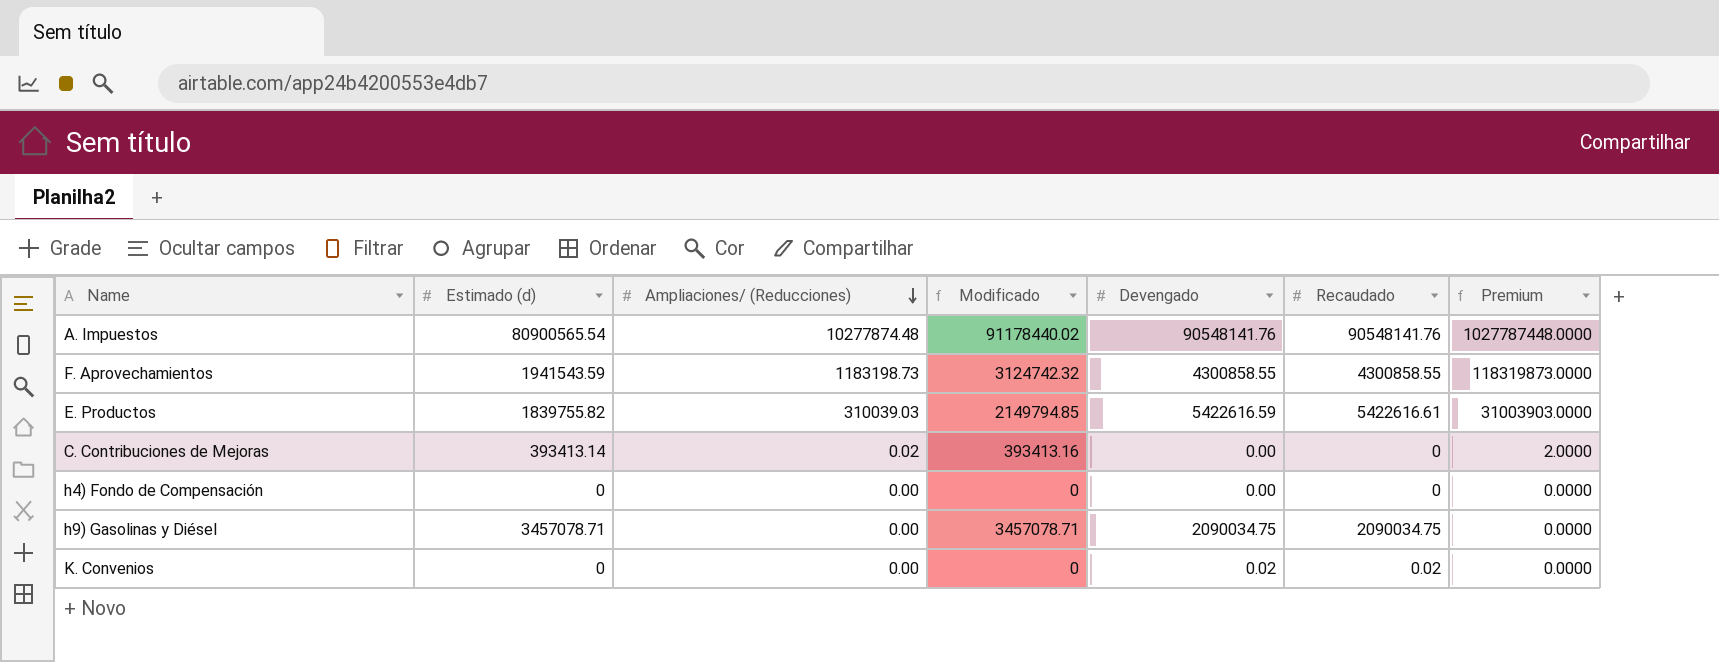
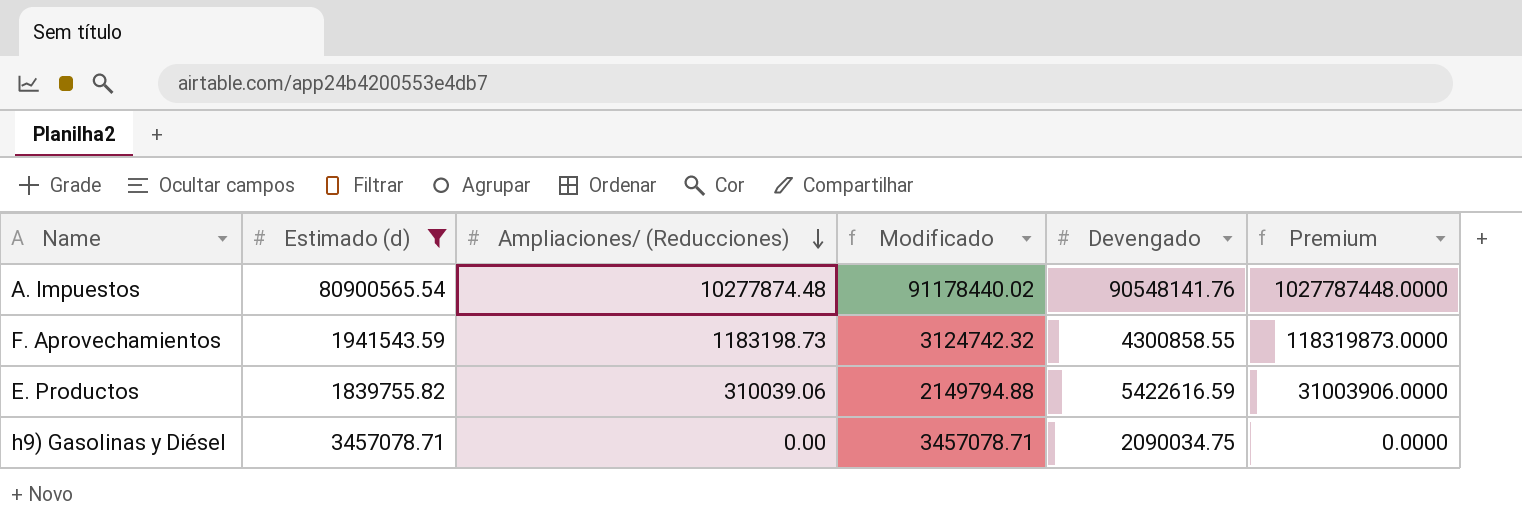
filter: none -> Estimado (d) >= 1839755.82
column Recaudado | position: 6 -> none
E. Productos | Ampliaciones/ (Reducciones): 310039.03 -> 310039.06
E. Productos | Modificado: 2149794.85 -> 2149794.88
E. Productos | Premium: 31003903.0000 -> 31003906.0000

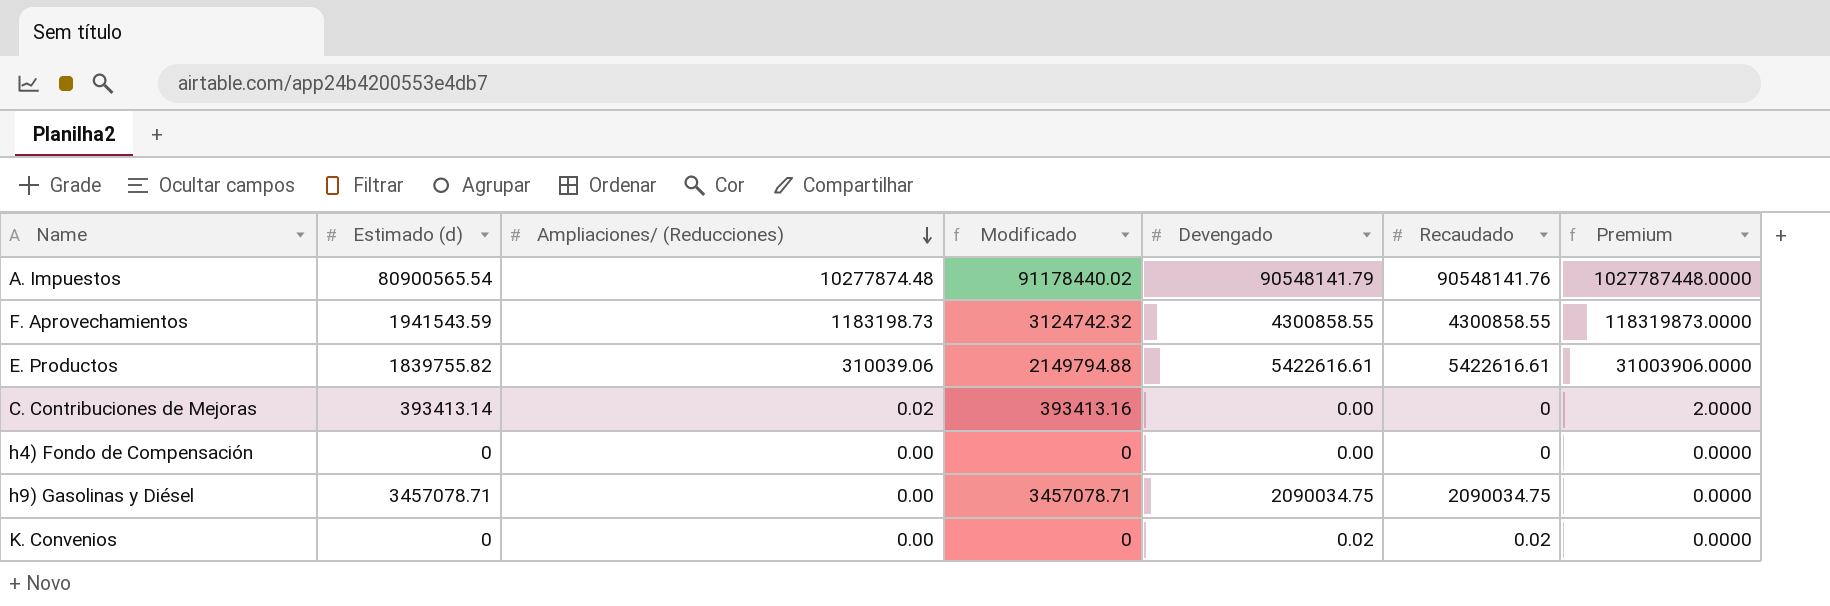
filter: Estimado (d) >= 1839755.82 -> none
column Recaudado | position: none -> 6
A. Impuestos | Devengado: 90548141.76 -> 90548141.79
E. Productos | Devengado: 5422616.59 -> 5422616.61

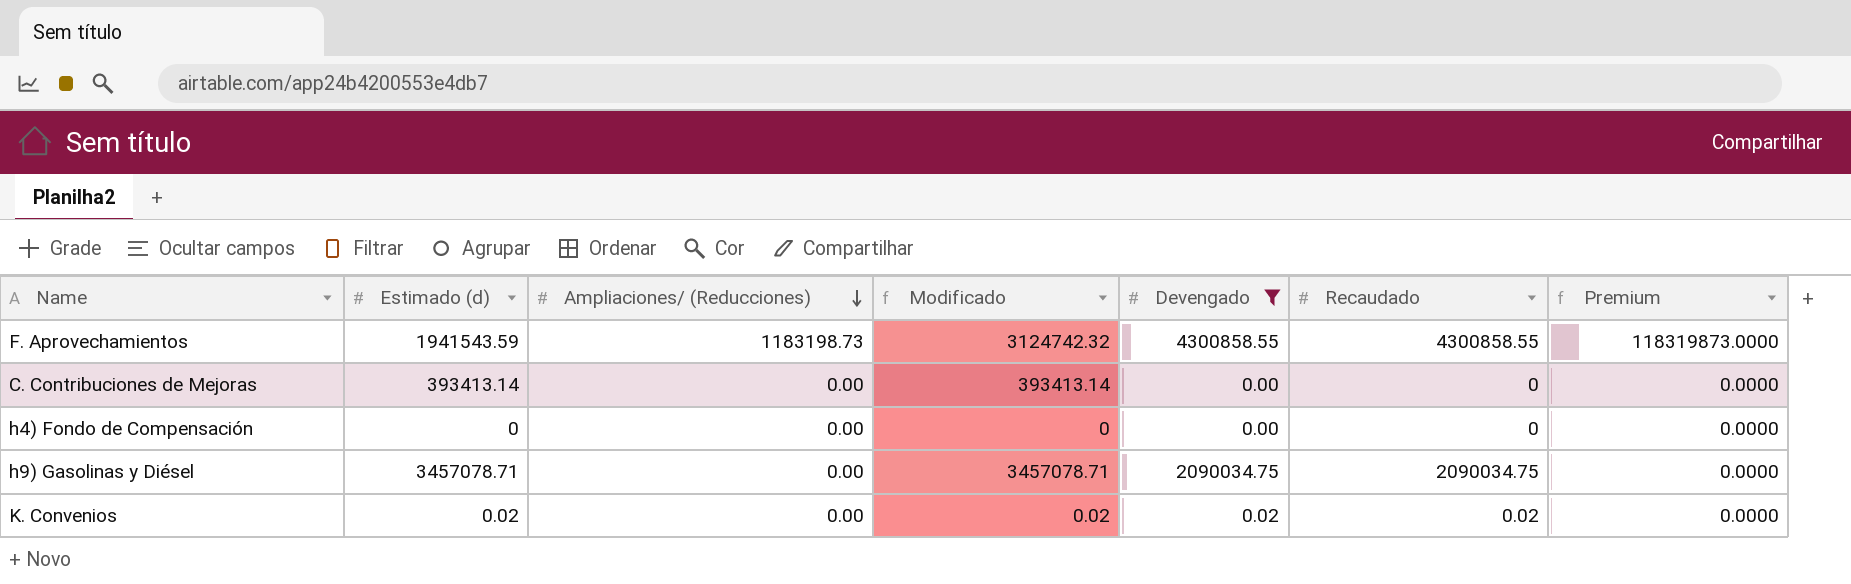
filter: none -> Devengado <= 4300858.55
C. Contribuciones de Mejoras | Ampliaciones/ (Reducciones): 0.02 -> 0.00
C. Contribuciones de Mejoras | Modificado: 393413.16 -> 393413.14
C. Contribuciones de Mejoras | Premium: 2.0000 -> 0.0000
K. Convenios | Estimado (d): 0 -> 0.02
K. Convenios | Modificado: 0 -> 0.02

